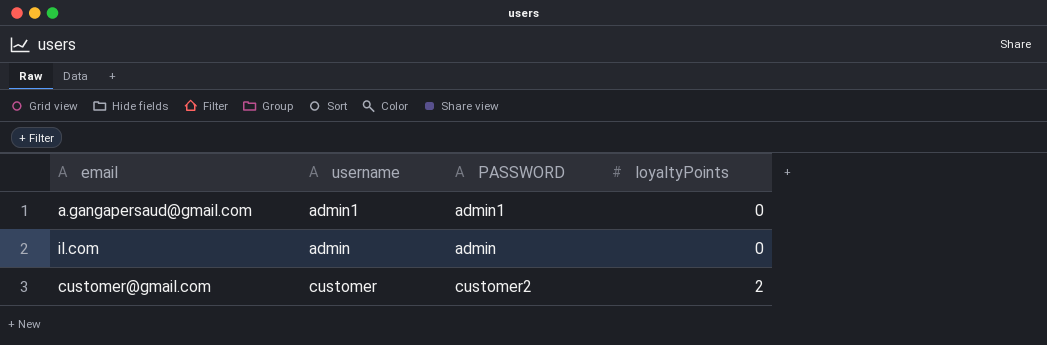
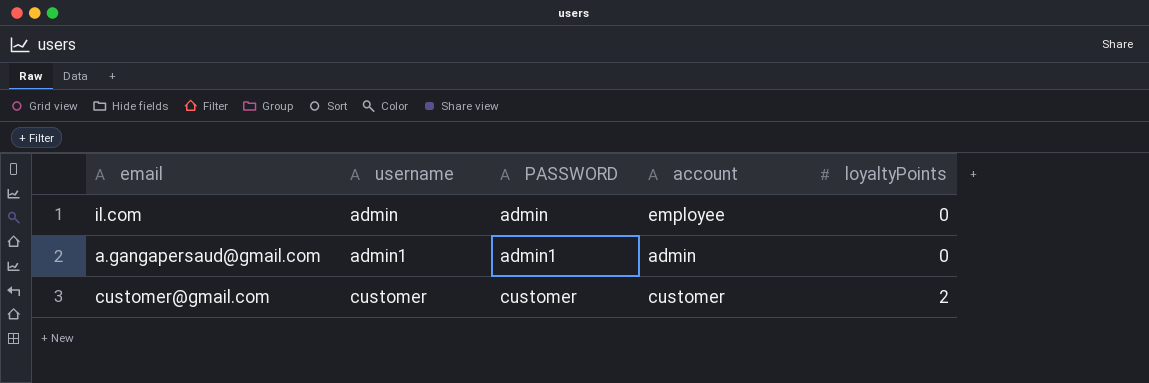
row order: loyaltyPoints ascending -> username ascending
column account | position: none -> 4
customer@gmail.com | PASSWORD: customer2 -> customer

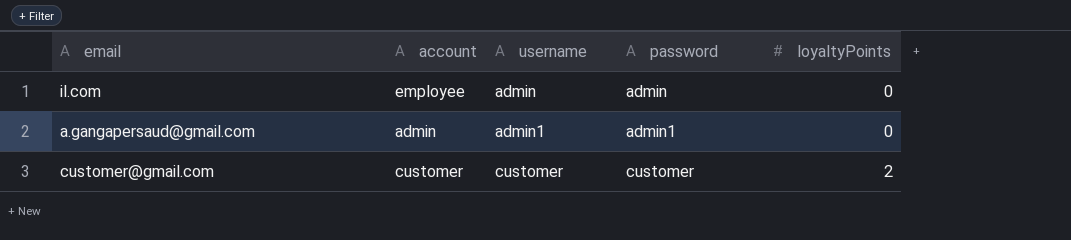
column account | position: 4 -> 2
column name: PASSWORD -> password

